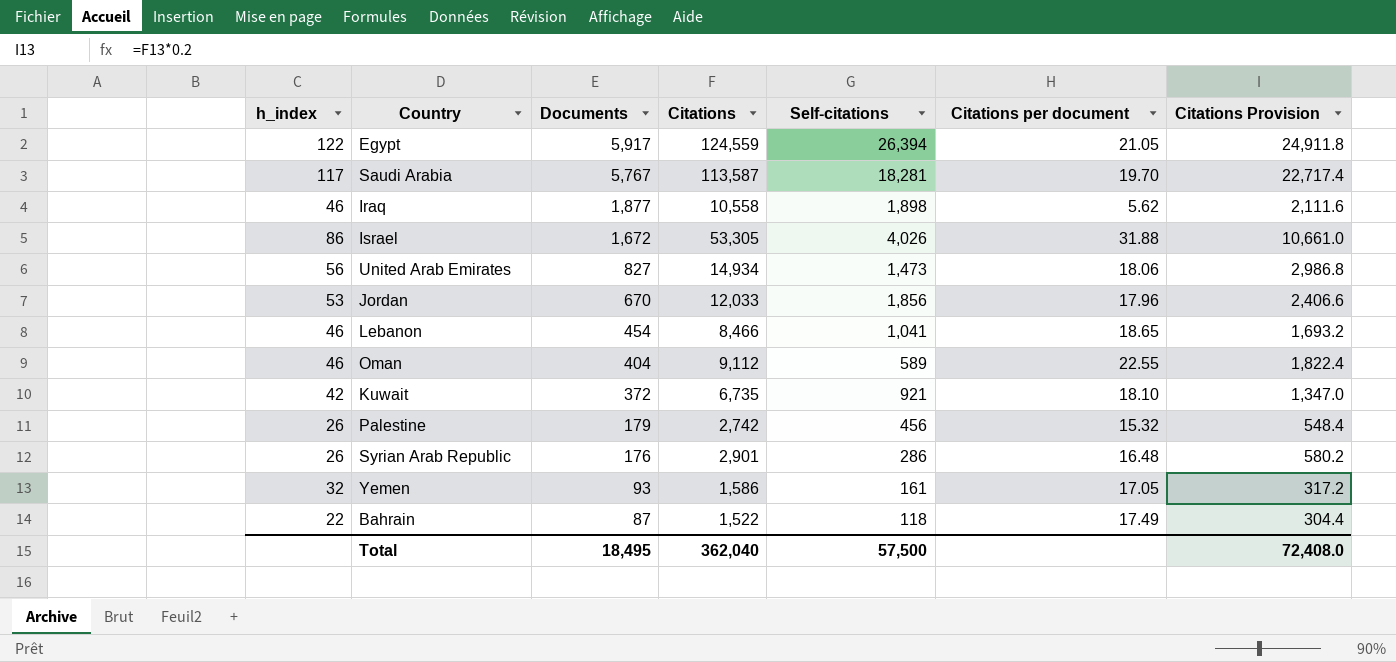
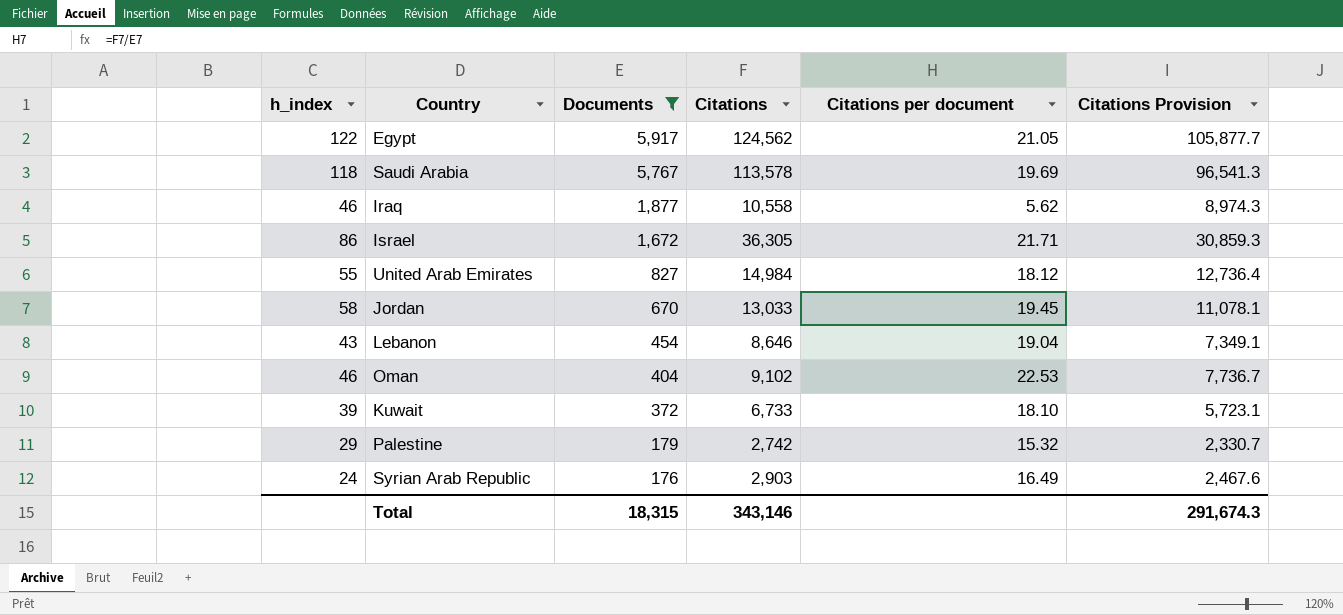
filter: none -> Documents >= 176
column Self-citations | position: 5 -> none
column Citations Provision | formula: [Citations] * 0.2 -> [Citations] * 0.85
Egypt | Citations: 124,559 -> 124,562
Saudi Arabia | h_index: 117 -> 118
Saudi Arabia | Citations: 113,587 -> 113,578
Saudi Arabia | Citations per document: 19.70 -> 19.69
Israel | Citations: 53,305 -> 36,305
Israel | Citations per document: 31.88 -> 21.71
United Arab Emirates | h_index: 56 -> 55
United Arab Emirates | Citations: 14,934 -> 14,984
United Arab Emirates | Citations per document: 18.06 -> 18.12
Jordan | h_index: 53 -> 58
Jordan | Citations: 12,033 -> 13,033
Jordan | Citations per document: 17.96 -> 19.45
Lebanon | h_index: 46 -> 43
Lebanon | Citations: 8,466 -> 8,646
Lebanon | Citations per document: 18.65 -> 19.04
Oman | Citations: 9,112 -> 9,102
Oman | Citations per document: 22.55 -> 22.53
Kuwait | h_index: 42 -> 39
Kuwait | Citations: 6,735 -> 6,733
Palestine | h_index: 26 -> 29
Syrian Arab Republic | h_index: 26 -> 24
Syrian Arab Republic | Citations: 2,901 -> 2,903
Syrian Arab Republic | Citations per document: 16.48 -> 16.49
Total | Documents: 18,495 -> 18,315
Total | Citations: 362,040 -> 343,146
Total | Citations Provision: 72,408.0 -> 291,674.3

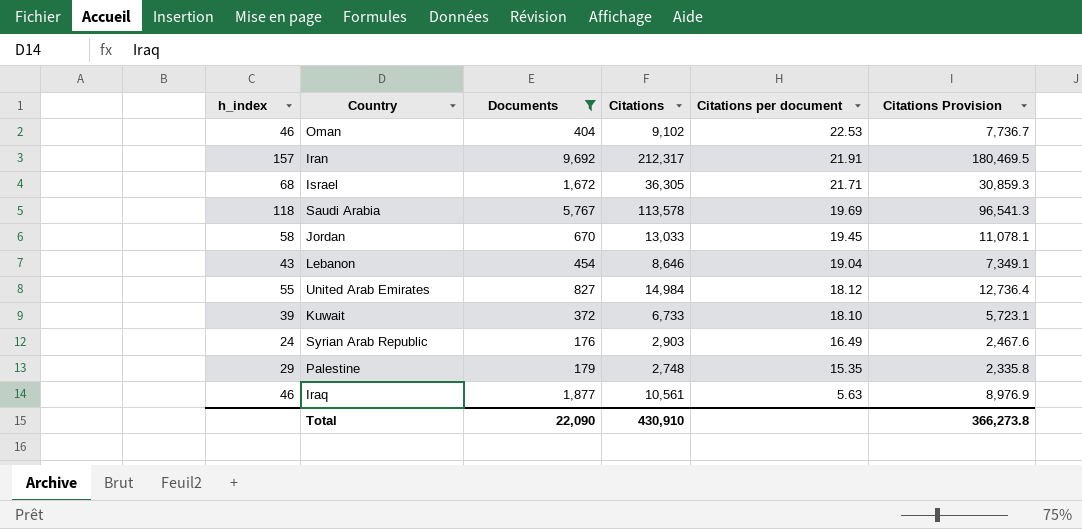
row order: Documents descending -> Citations per document descending
row Egypt: 122 | 5,917 | 124,562 | 21.05 | 105,877.7 -> none
row Iran: none -> 157 | 9,692 | 212,317 | 21.91 | 180,469.5
Israel | h_index: 86 -> 68
Palestine | Citations: 2,742 -> 2,748
Palestine | Citations per document: 15.32 -> 15.35
Palestine | Citations Provision: 2,330.7 -> 2,335.8
Iraq | Citations: 10,558 -> 10,561
Iraq | Citations per document: 5.62 -> 5.63
Iraq | Citations Provision: 8,974.3 -> 8,976.9
Total | Documents: 18,315 -> 22,090
Total | Citations: 343,146 -> 430,910
Total | Citations Provision: 291,674.3 -> 366,273.8

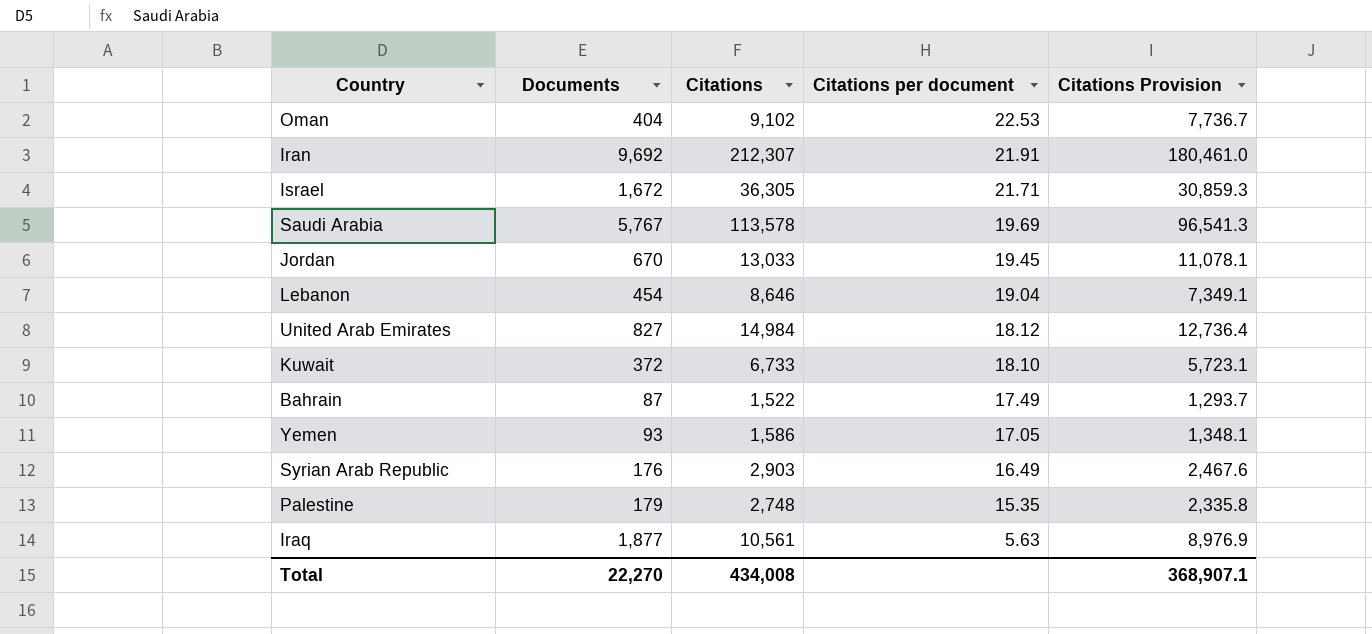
filter: Documents >= 176 -> none
column h_index | position: 1 -> none
Iran | Citations: 212,317 -> 212,307
Iran | Citations Provision: 180,469.5 -> 180,461.0
Total | Documents: 22,090 -> 22,270
Total | Citations: 430,910 -> 434,008
Total | Citations Provision: 366,273.8 -> 368,907.1

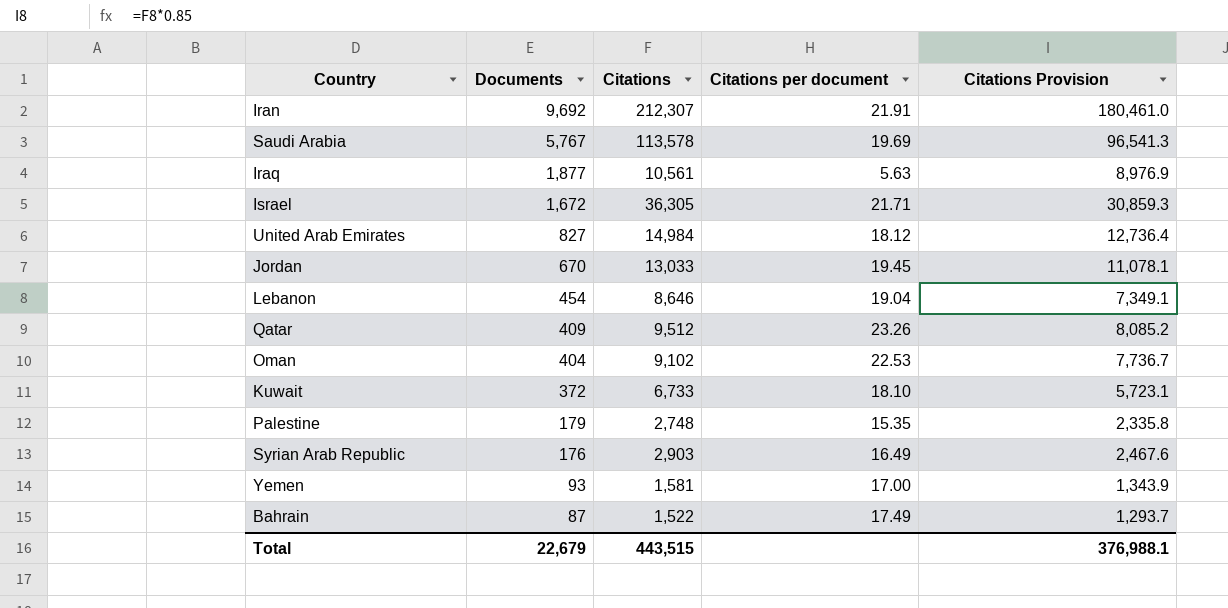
row order: Citations per document descending -> Documents descending
row Qatar: none -> 409 | 9,512 | 23.26 | 8,085.2
Yemen | Citations: 1,586 -> 1,581
Yemen | Citations per document: 17.05 -> 17.00
Yemen | Citations Provision: 1,348.1 -> 1,343.9
Total | Documents: 22,270 -> 22,679
Total | Citations: 434,008 -> 443,515
Total | Citations Provision: 368,907.1 -> 376,988.1

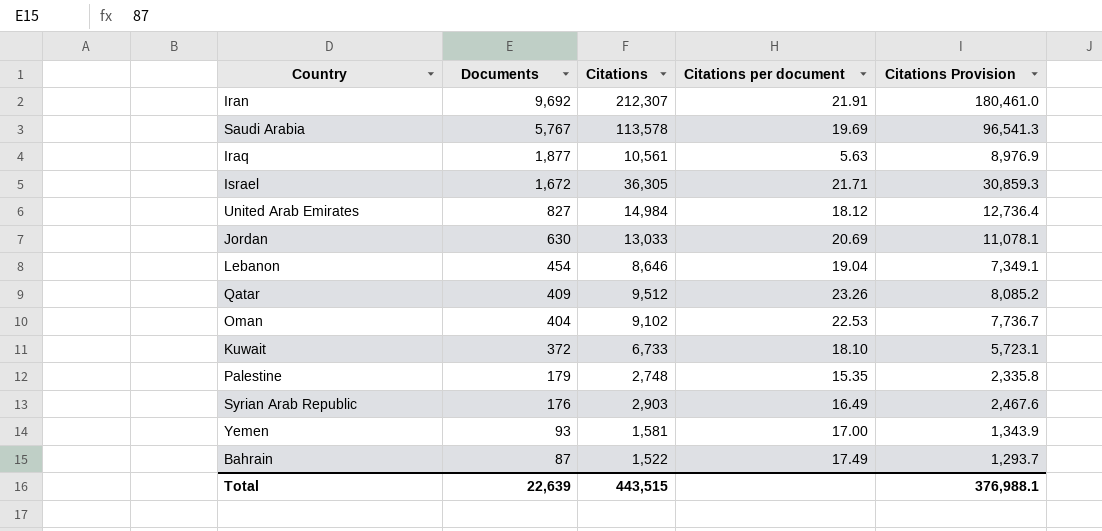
Jordan | Documents: 670 -> 630
Jordan | Citations per document: 19.45 -> 20.69
Total | Documents: 22,679 -> 22,639

